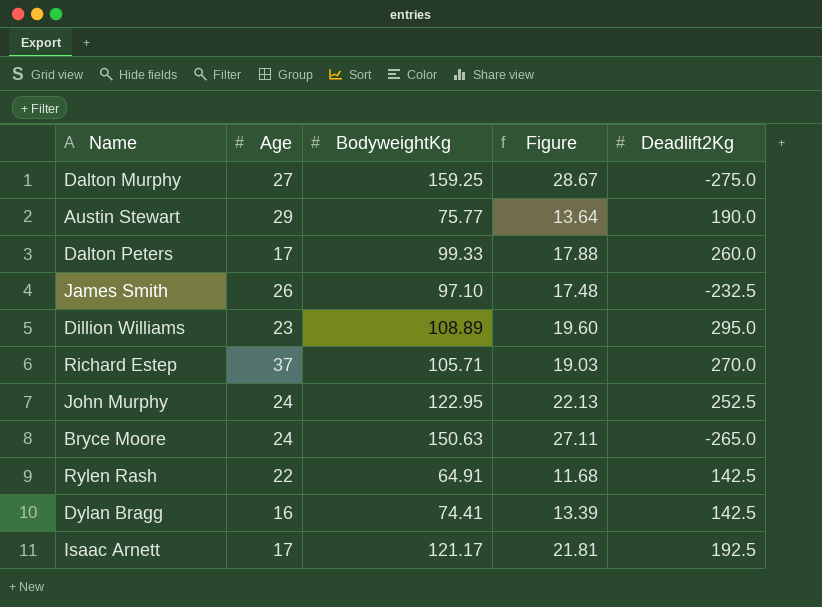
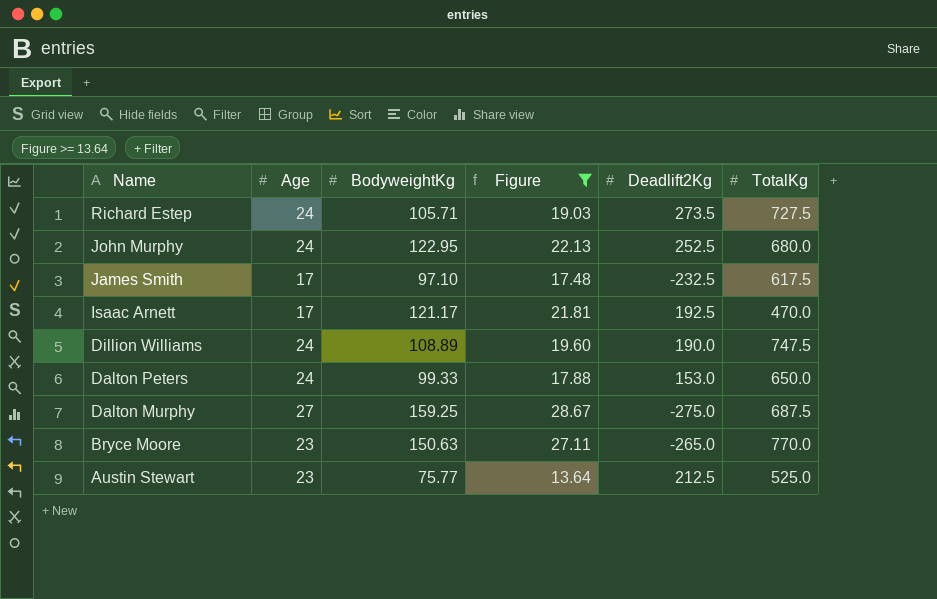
filter: none -> Figure >= 13.64
row order: none -> Name descending
column TotalKg | position: none -> 6
Richard Estep | Age: 37 -> 24
Richard Estep | Deadlift2Kg: 270.0 -> 273.5
James Smith | Age: 26 -> 17
Dillion Williams | Age: 23 -> 24
Dillion Williams | Deadlift2Kg: 295.0 -> 190.0
Dalton Peters | Age: 17 -> 24
Dalton Peters | Deadlift2Kg: 260.0 -> 153.0
Bryce Moore | Age: 24 -> 23
Austin Stewart | Age: 29 -> 23
Austin Stewart | Deadlift2Kg: 190.0 -> 212.5

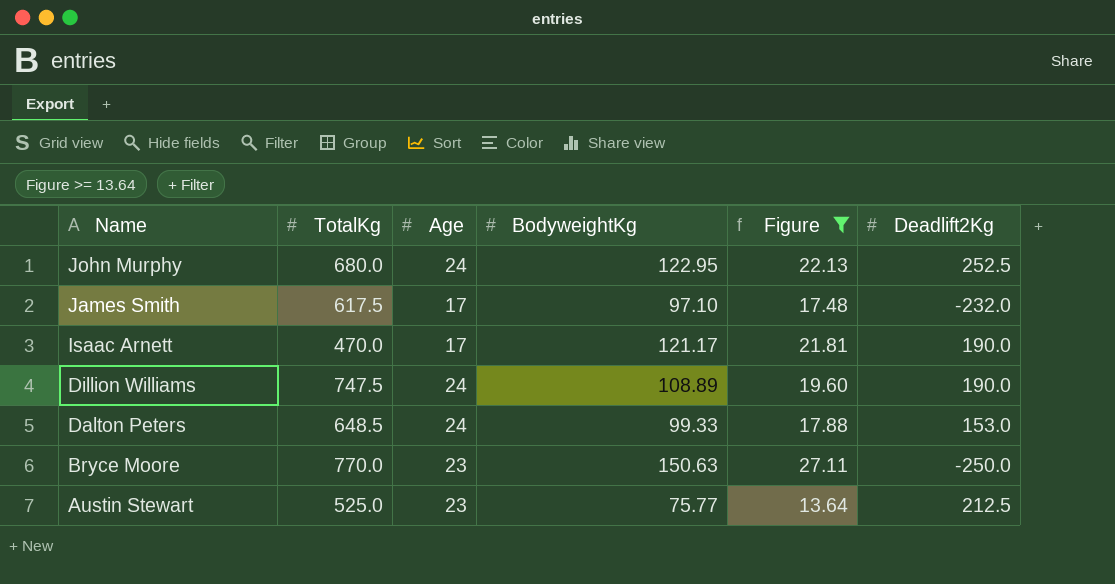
column TotalKg | position: 6 -> 2
row Richard Estep: 24 | 105.71 | 19.03 | 273.5 | 727.5 -> none
row Dalton Murphy: 27 | 159.25 | 28.67 | -275.0 | 687.5 -> none
James Smith | Deadlift2Kg: -232.5 -> -232.0
Isaac Arnett | Deadlift2Kg: 192.5 -> 190.0
Dalton Peters | TotalKg: 650.0 -> 648.5
Bryce Moore | Deadlift2Kg: -265.0 -> -250.0

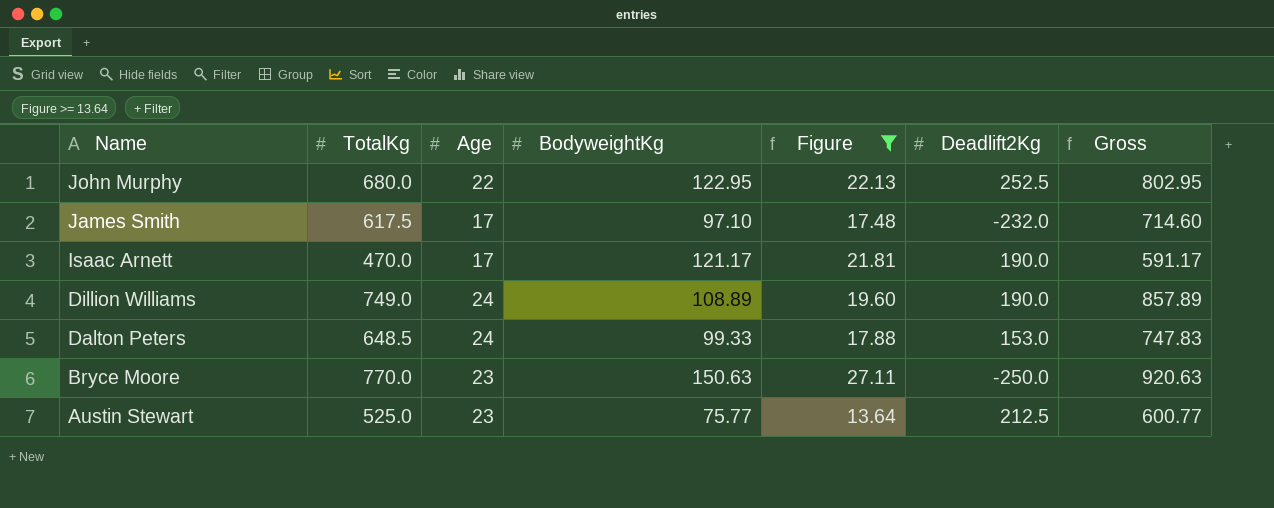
column Gross | formula: none -> [TotalKg] + [BodyweightKg]
John Murphy | Age: 24 -> 22
Dillion Williams | TotalKg: 747.5 -> 749.0

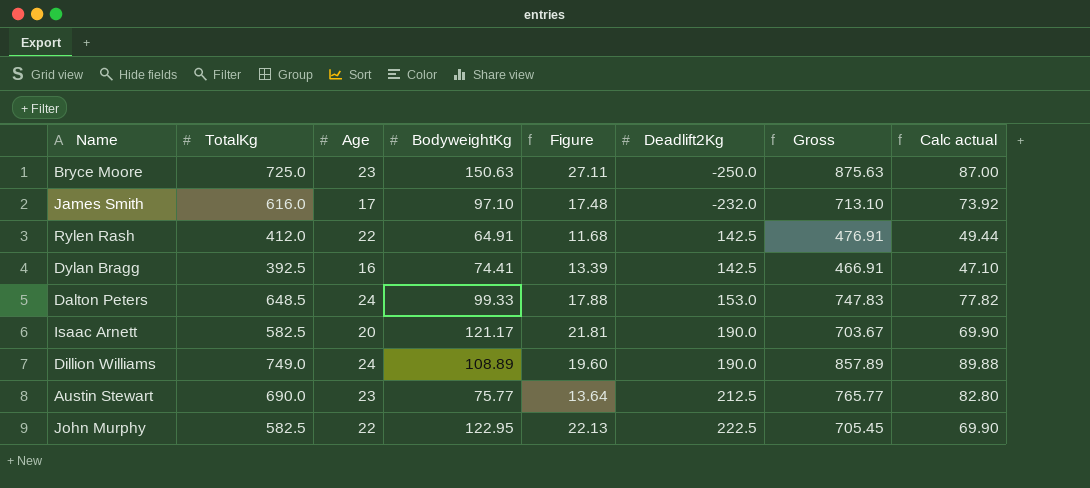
filter: Figure >= 13.64 -> none
row order: Name descending -> Deadlift2Kg ascending
column Calc actual | formula: none -> [TotalKg] * 0.12
Bryce Moore | TotalKg: 770.0 -> 725.0
Bryce Moore | Gross: 920.63 -> 875.63
James Smith | TotalKg: 617.5 -> 616.0
James Smith | Gross: 714.60 -> 713.10
Isaac Arnett | TotalKg: 470.0 -> 582.5
Isaac Arnett | Age: 17 -> 20
Isaac Arnett | Gross: 591.17 -> 703.67
Austin Stewart | TotalKg: 525.0 -> 690.0
Austin Stewart | Gross: 600.77 -> 765.77
John Murphy | TotalKg: 680.0 -> 582.5
John Murphy | Deadlift2Kg: 252.5 -> 222.5
John Murphy | Gross: 802.95 -> 705.45

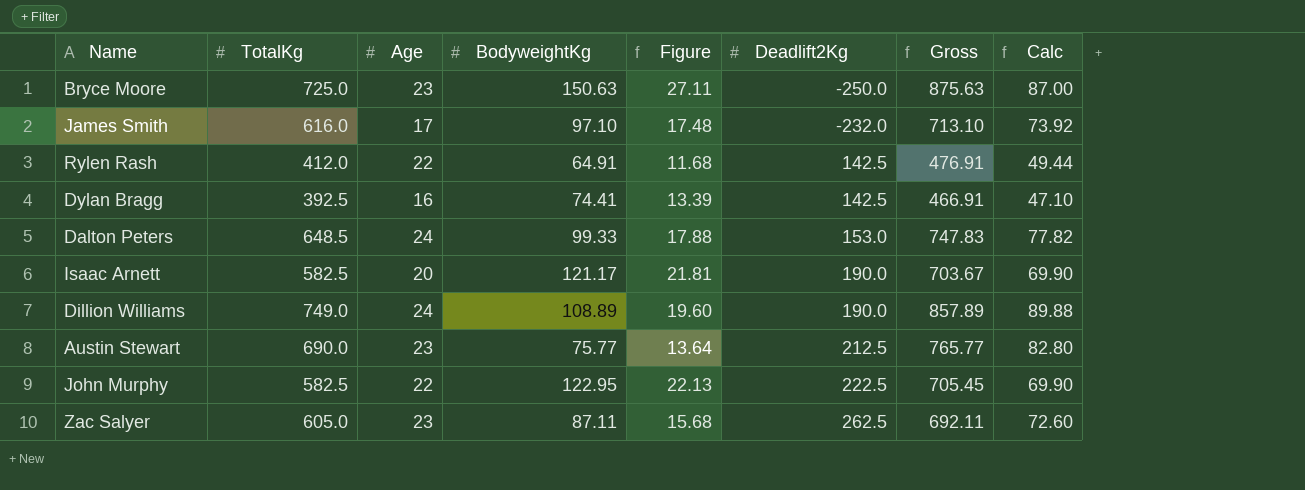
column name: Calc actual -> Calc
row Zac Salyer: none -> 605.0 | 23 | 87.11 | 15.68 | 262.5 | 692.11 | 72.60

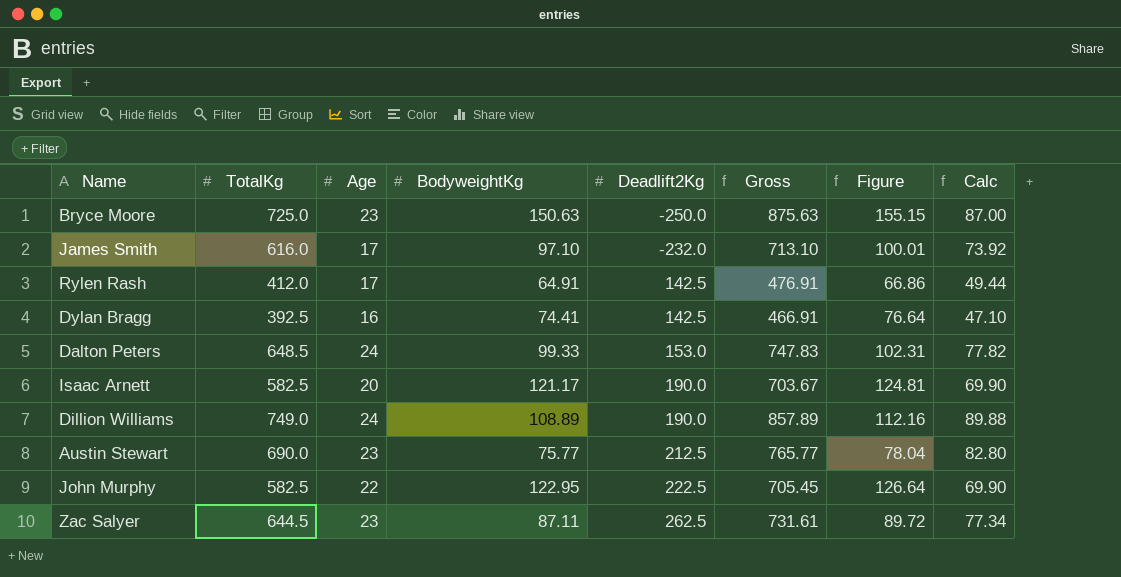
column Figure | formula: [BodyweightKg] * 0.18 -> [BodyweightKg] * 1.03
column Figure | position: 5 -> 7
Rylen Rash | Age: 22 -> 17
Zac Salyer | TotalKg: 605.0 -> 644.5
Zac Salyer | Gross: 692.11 -> 731.61
Zac Salyer | Calc: 72.60 -> 77.34

